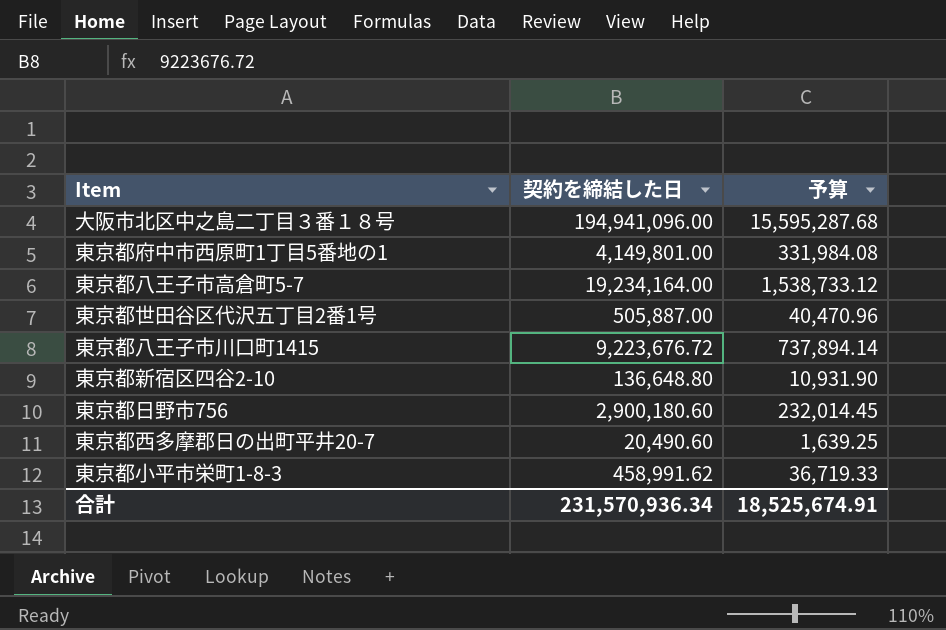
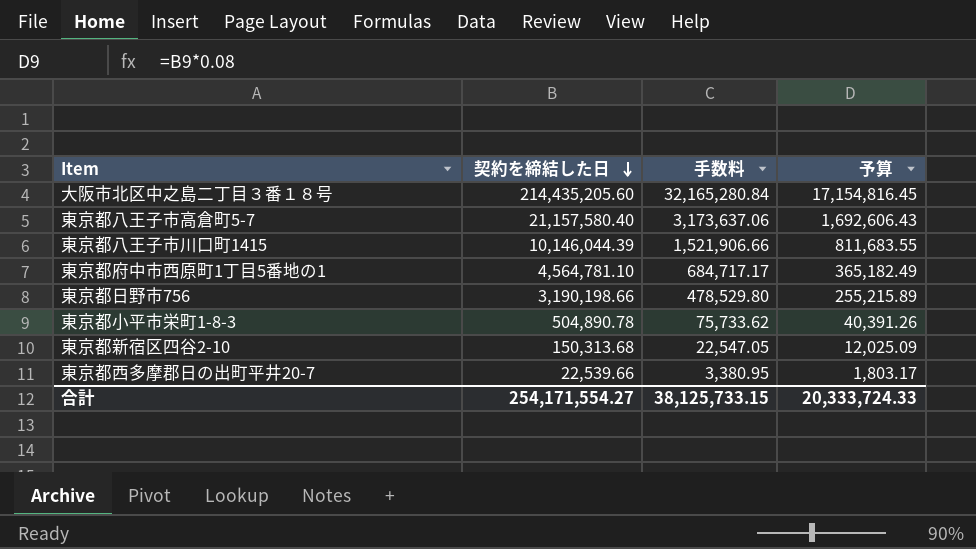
row order: none -> 契約を締結した日 descending
column 手数料 | formula: none -> [契約を締結した日] * 0.15
row 東京都世田谷区代沢五丁目2番1号: 505,887.00 | 40,470.96 -> none
大阪市北区中之島二丁目３番１８号 | 契約を締結した日: 194,941,096.00 -> 214,435,205.60
大阪市北区中之島二丁目３番１８号 | 予算: 15,595,287.68 -> 17,154,816.45
東京都八王子市高倉町5-7 | 契約を締結した日: 19,234,164.00 -> 21,157,580.40
東京都八王子市高倉町5-7 | 予算: 1,538,733.12 -> 1,692,606.43
東京都八王子市川口町1415 | 契約を締結した日: 9,223,676.72 -> 10,146,044.39
東京都八王子市川口町1415 | 予算: 737,894.14 -> 811,683.55
東京都府中市西原町1丁目5番地の1 | 契約を締結した日: 4,149,801.00 -> 4,564,781.10
東京都府中市西原町1丁目5番地の1 | 予算: 331,984.08 -> 365,182.49
東京都日野市756 | 契約を締結した日: 2,900,180.60 -> 3,190,198.66
東京都日野市756 | 予算: 232,014.45 -> 255,215.89
東京都小平市栄町1-8-3 | 契約を締結した日: 458,991.62 -> 504,890.78
東京都小平市栄町1-8-3 | 予算: 36,719.33 -> 40,391.26
東京都新宿区四谷2-10 | 契約を締結した日: 136,648.80 -> 150,313.68
東京都新宿区四谷2-10 | 予算: 10,931.90 -> 12,025.09
東京都西多摩郡日の出町平井20-7 | 契約を締結した日: 20,490.60 -> 22,539.66
東京都西多摩郡日の出町平井20-7 | 予算: 1,639.25 -> 1,803.17
合計 | 契約を締結した日: 231,570,936.34 -> 254,171,554.27
合計 | 予算: 18,525,674.91 -> 20,333,724.33

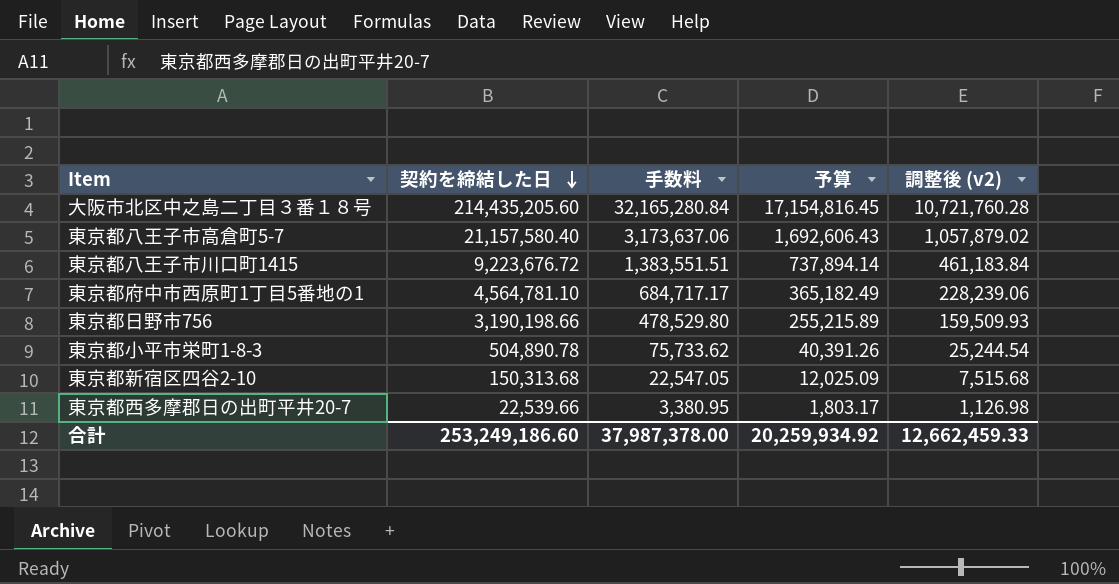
column 調整後 (v2) | formula: none -> [契約を締結した日] * 0.05
東京都八王子市川口町1415 | 契約を締結した日: 10,146,044.39 -> 9,223,676.72
東京都八王子市川口町1415 | 手数料: 1,521,906.66 -> 1,383,551.51
東京都八王子市川口町1415 | 予算: 811,683.55 -> 737,894.14
合計 | 契約を締結した日: 254,171,554.27 -> 253,249,186.60
合計 | 手数料: 38,125,733.15 -> 37,987,378.00
合計 | 予算: 20,333,724.33 -> 20,259,934.92

